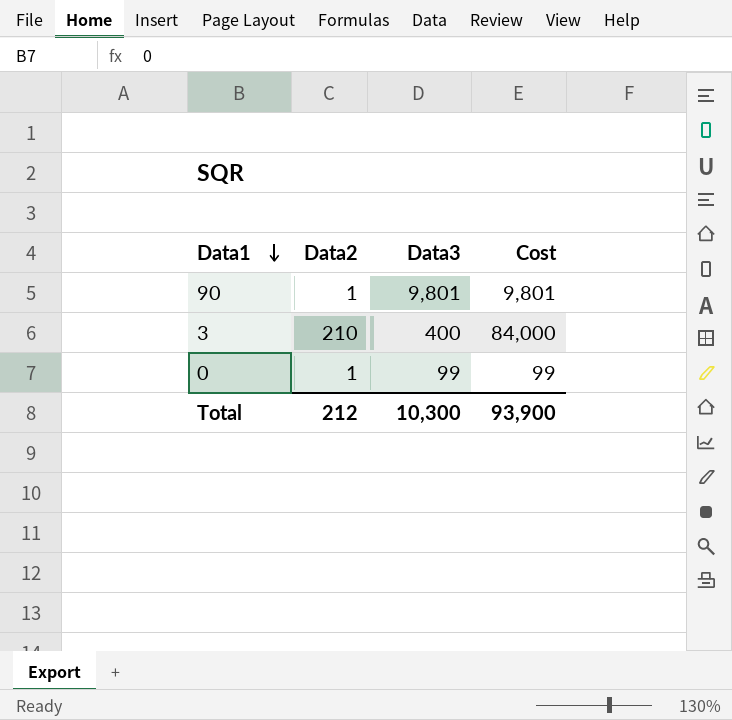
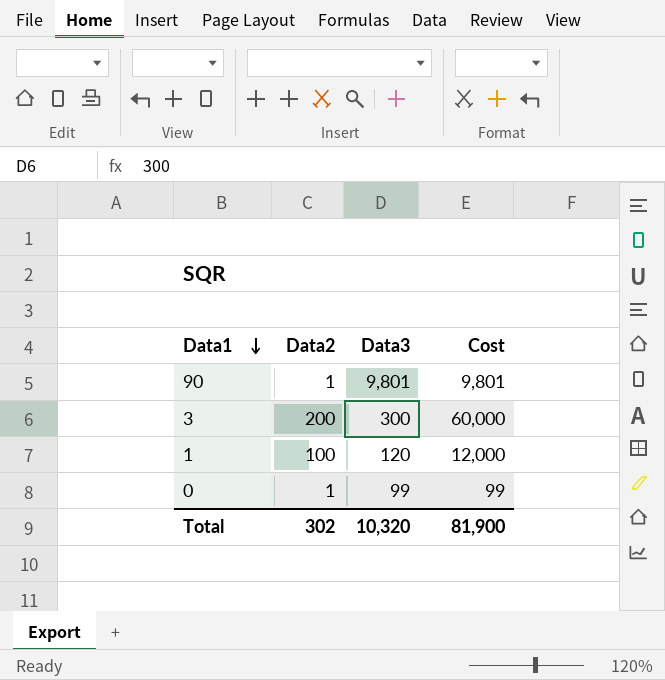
3 | Data2: 210 -> 200
3 | Data3: 400 -> 300
3 | Cost: 84,000 -> 60,000
row 1: none -> 100 | 120 | 12,000
Total | Data2: 212 -> 302
Total | Data3: 10,300 -> 10,320
Total | Cost: 93,900 -> 81,900

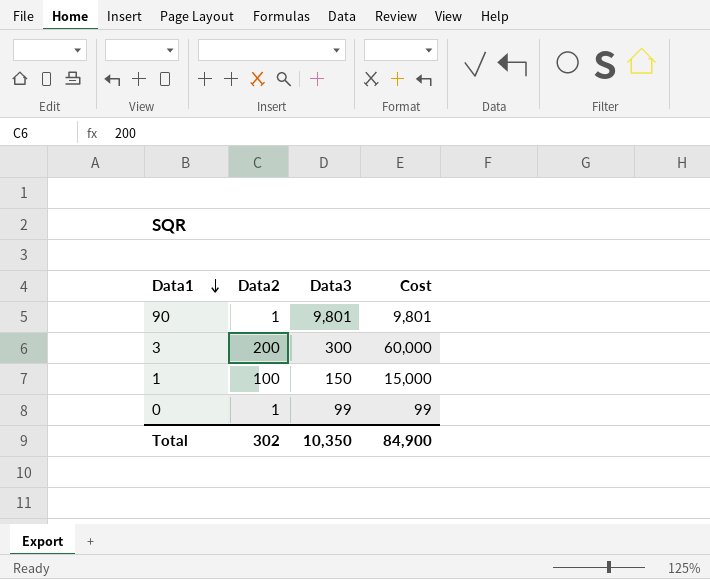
1 | Data3: 120 -> 150
1 | Cost: 12,000 -> 15,000
Total | Data3: 10,320 -> 10,350
Total | Cost: 81,900 -> 84,900

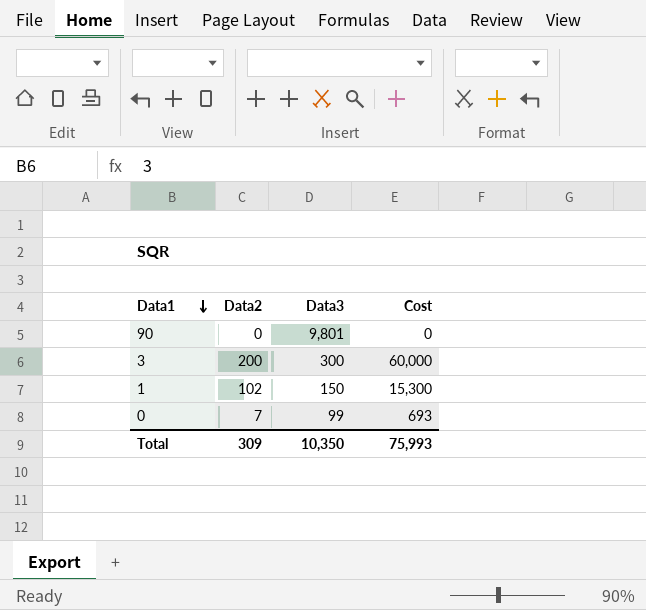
90 | Data2: 1 -> 0
90 | Cost: 9,801 -> 0
1 | Data2: 100 -> 102
1 | Cost: 15,000 -> 15,300
0 | Data2: 1 -> 7
0 | Cost: 99 -> 693
Total | Data2: 302 -> 309
Total | Cost: 84,900 -> 75,993

